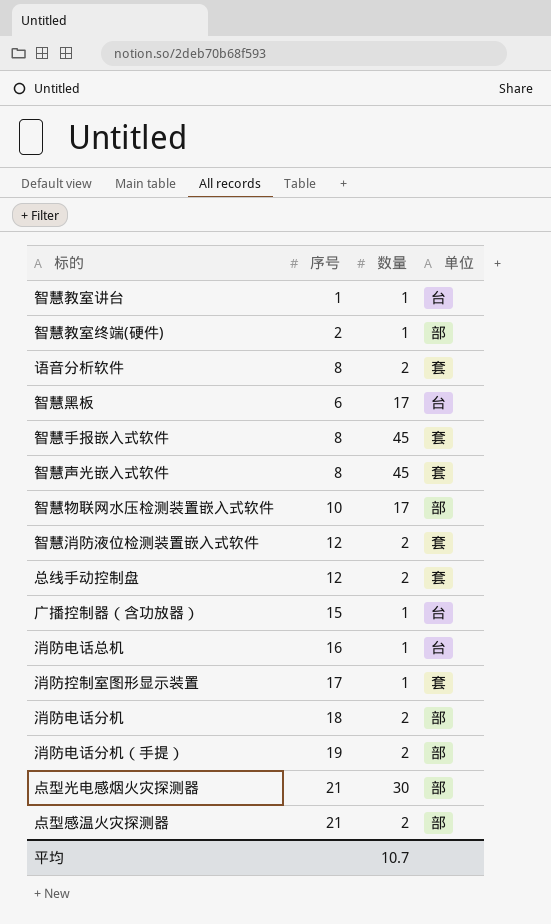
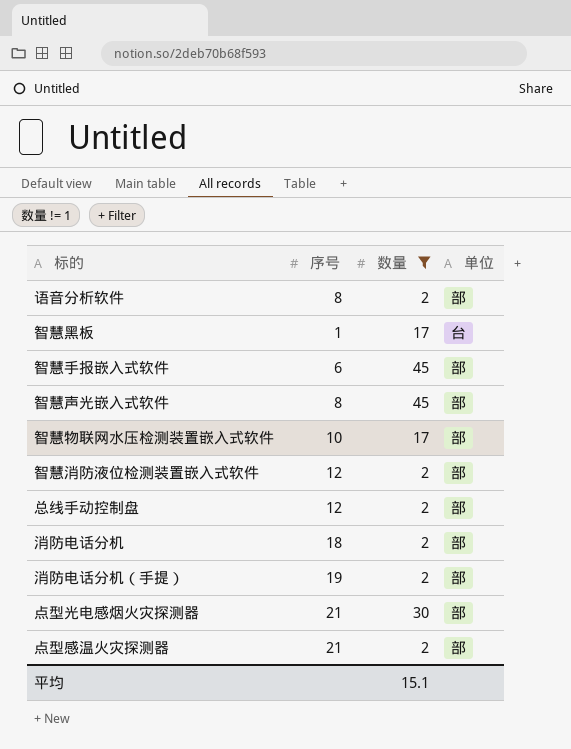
filter: none -> 数量 != 1
语音分析软件 | 单位: 套 -> 部
智慧黑板 | 序号: 6 -> 1
智慧手报嵌入式软件 | 序号: 8 -> 6
智慧手报嵌入式软件 | 单位: 套 -> 部
智慧声光嵌入式软件 | 单位: 套 -> 部
智慧消防液位检测装置嵌入式软件 | 单位: 套 -> 部
总线手动控制盘 | 单位: 套 -> 部
平均 | 数量: 10.7 -> 15.1

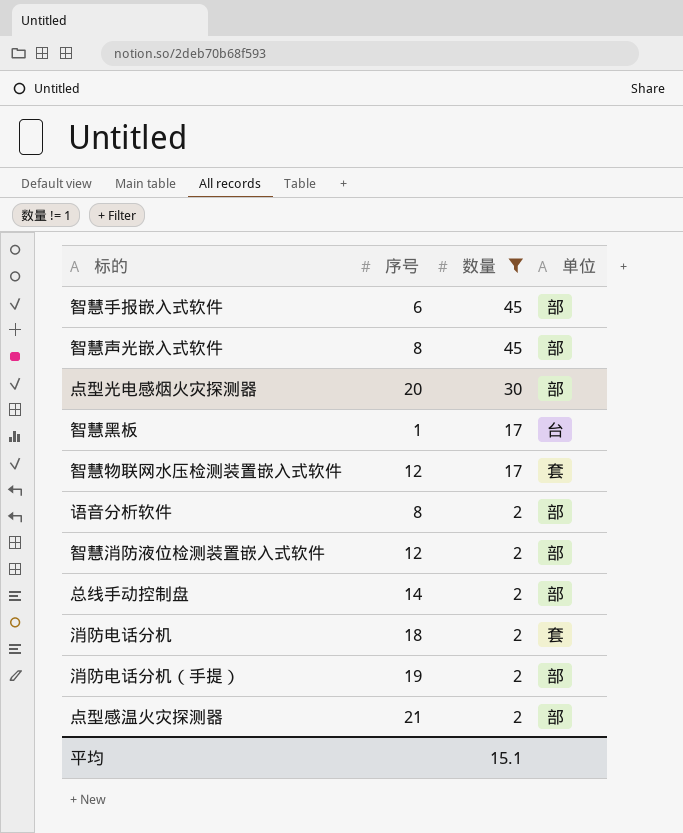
row order: none -> 数量 descending
点型光电感烟火灾探测器 | 序号: 21 -> 20
智慧物联网水压检测装置嵌入式软件 | 序号: 10 -> 12
智慧物联网水压检测装置嵌入式软件 | 单位: 部 -> 套
总线手动控制盘 | 序号: 12 -> 14
消防电话分机 | 单位: 部 -> 套

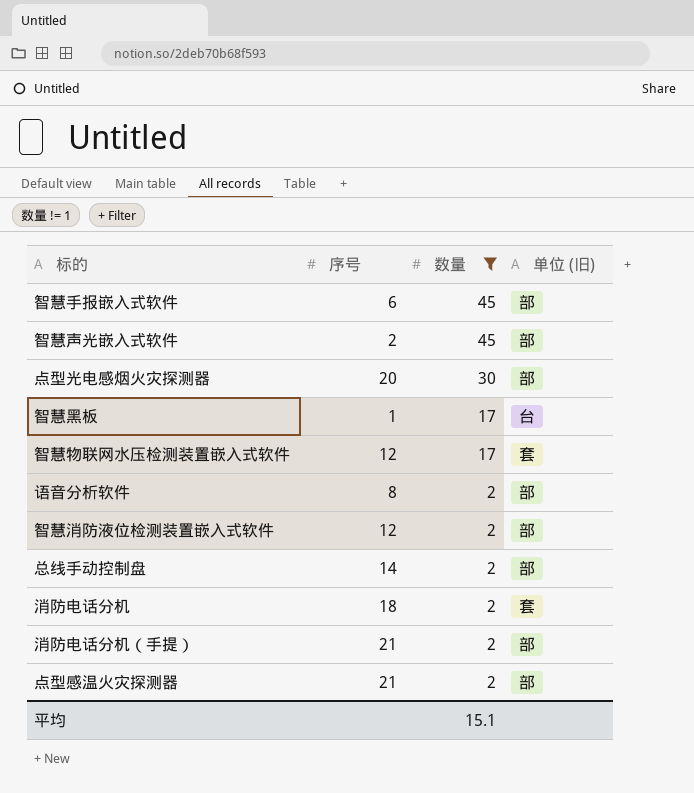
column name: 单位 -> 单位 (旧)
智慧声光嵌入式软件 | 序号: 8 -> 2
消防电话分机（手提） | 序号: 19 -> 21

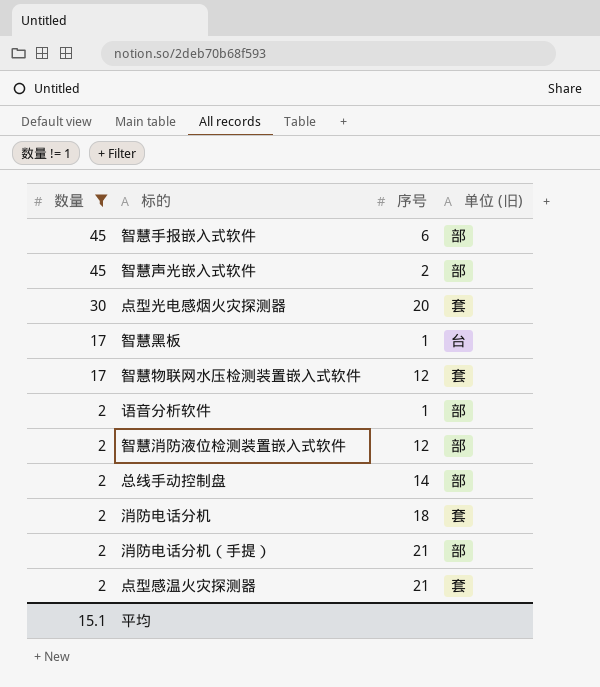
column 数量 | position: 3 -> 1
点型光电感烟火灾探测器 | 单位 (旧): 部 -> 套
语音分析软件 | 序号: 8 -> 1
点型感温火灾探测器 | 单位 (旧): 部 -> 套

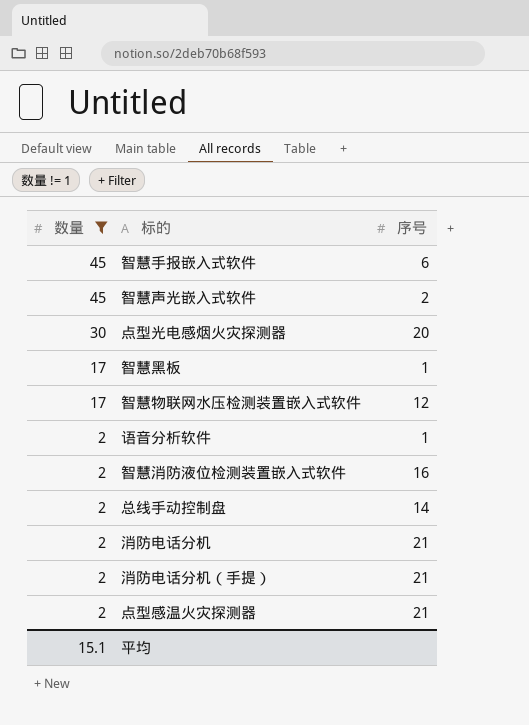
column 单位 (旧) | position: 4 -> none
智慧消防液位检测装置嵌入式软件 | 序号: 12 -> 16
消防电话分机 | 序号: 18 -> 21

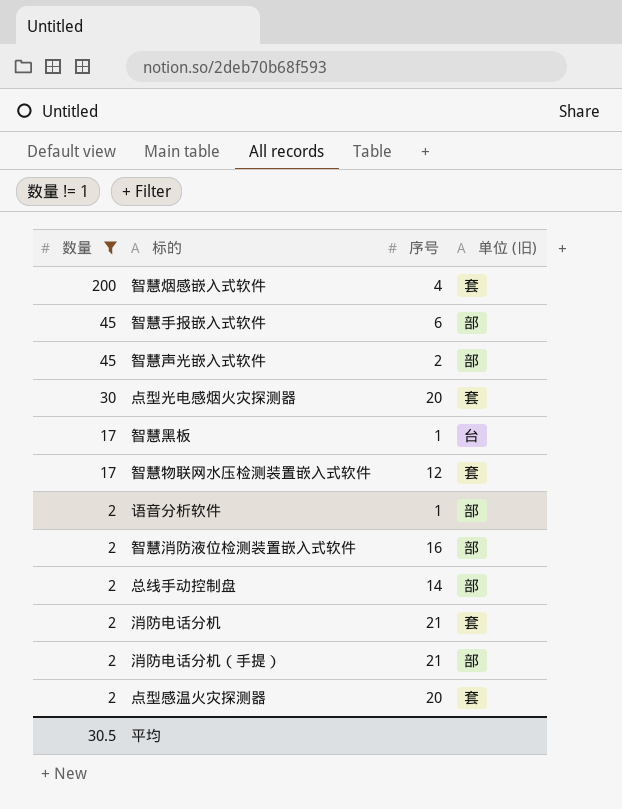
column 单位 (旧) | position: none -> 4
row 智慧烟感嵌入式软件: none -> 200 | 4 | 套
点型感温火灾探测器 | 序号: 21 -> 20
平均 | 数量: 15.1 -> 30.5

